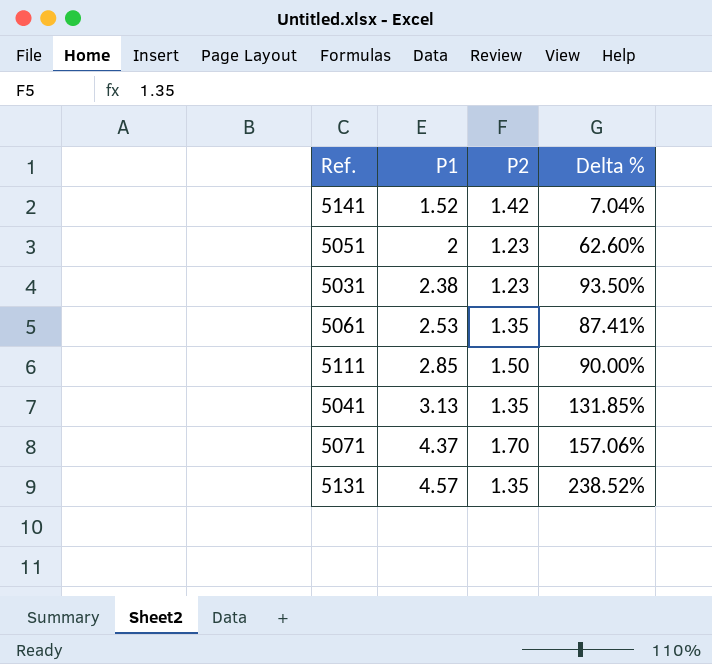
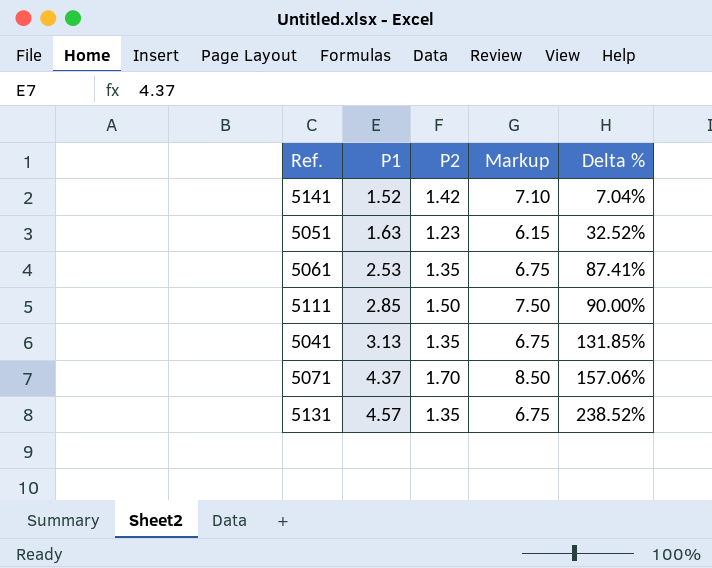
column Markup | formula: none -> [P2] * 5
row 5031: 2.38 | 1.23 | 93.50% -> none
5051 | P1: 2 -> 1.63
5051 | Delta %: 62.60% -> 32.52%

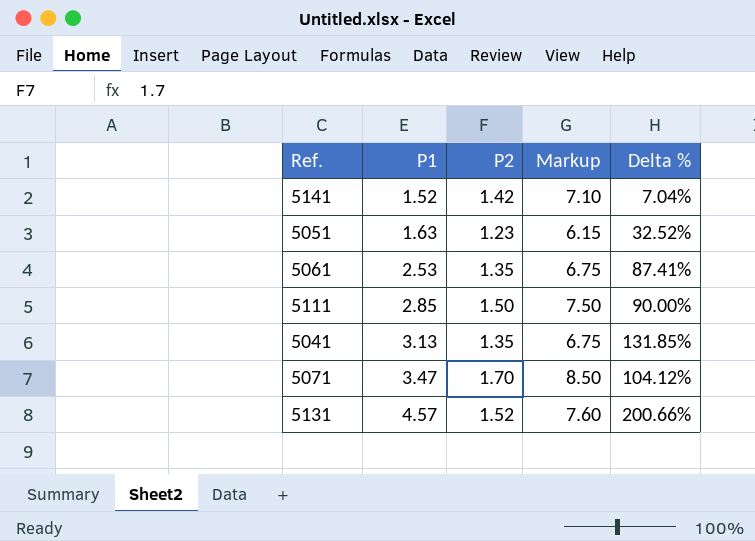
5071 | P1: 4.37 -> 3.47
5071 | Delta %: 157.06% -> 104.12%
5131 | P2: 1.35 -> 1.52
5131 | Markup: 6.75 -> 7.60
5131 | Delta %: 238.52% -> 200.66%

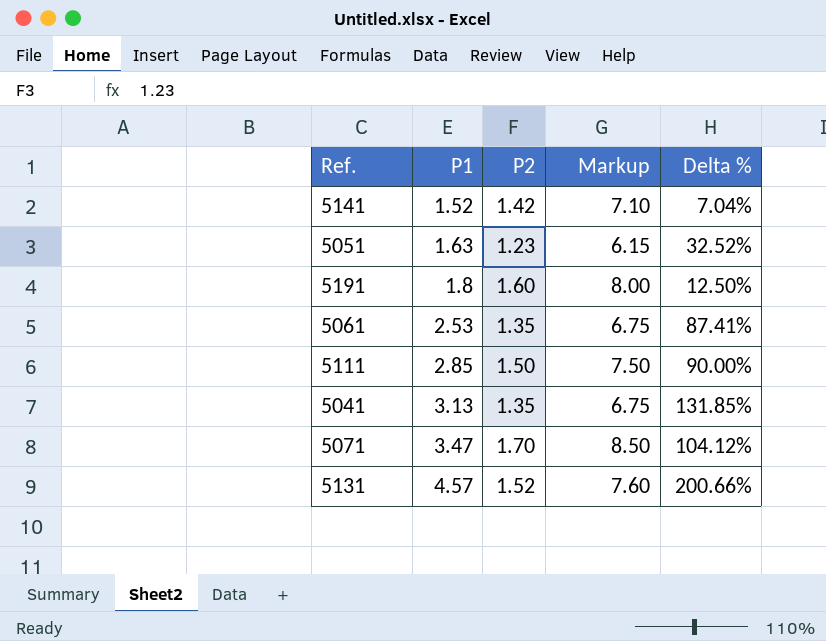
row 5191: none -> 1.8 | 1.60 | 8.00 | 12.50%

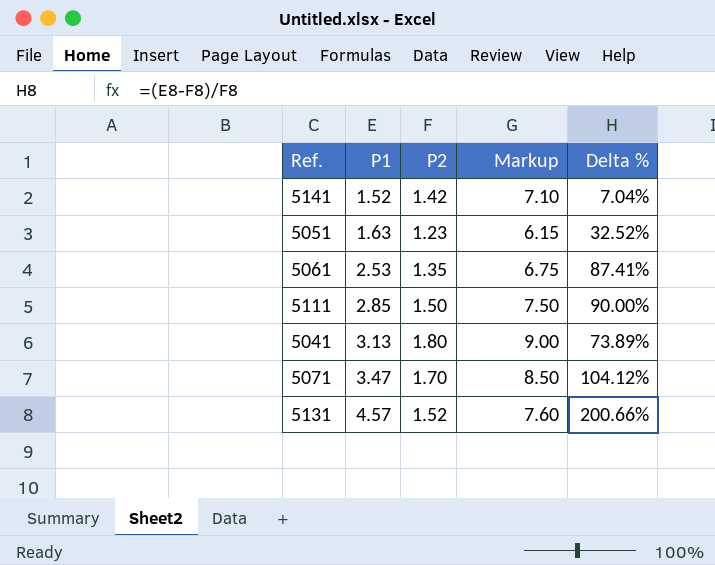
row 5191: 1.8 | 1.60 | 8.00 | 12.50% -> none
5041 | P2: 1.35 -> 1.80
5041 | Markup: 6.75 -> 9.00
5041 | Delta %: 131.85% -> 73.89%

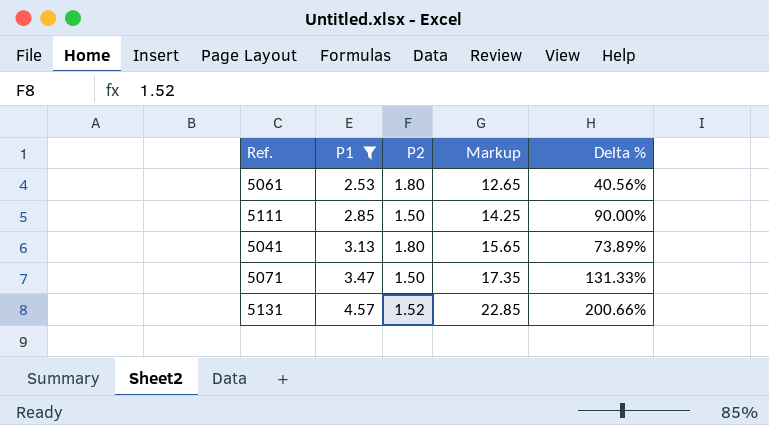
filter: none -> P1 >= 2.53
column Markup | formula: [P2] * 5 -> [P1] * 5
5061 | P2: 1.35 -> 1.80
5061 | Delta %: 87.41% -> 40.56%
5071 | P2: 1.70 -> 1.50
5071 | Delta %: 104.12% -> 131.33%

